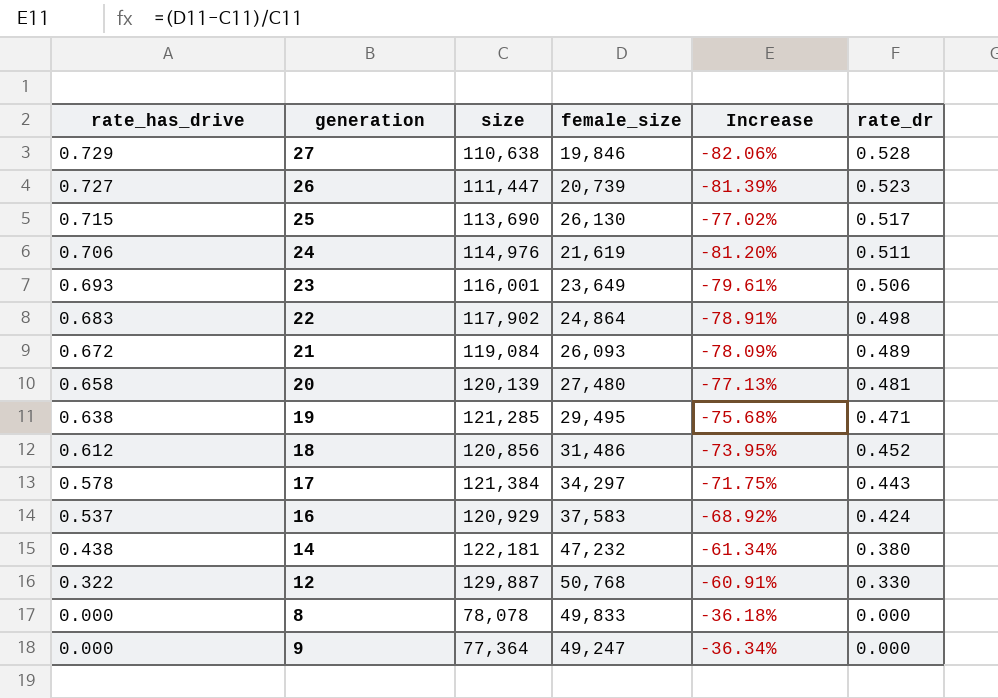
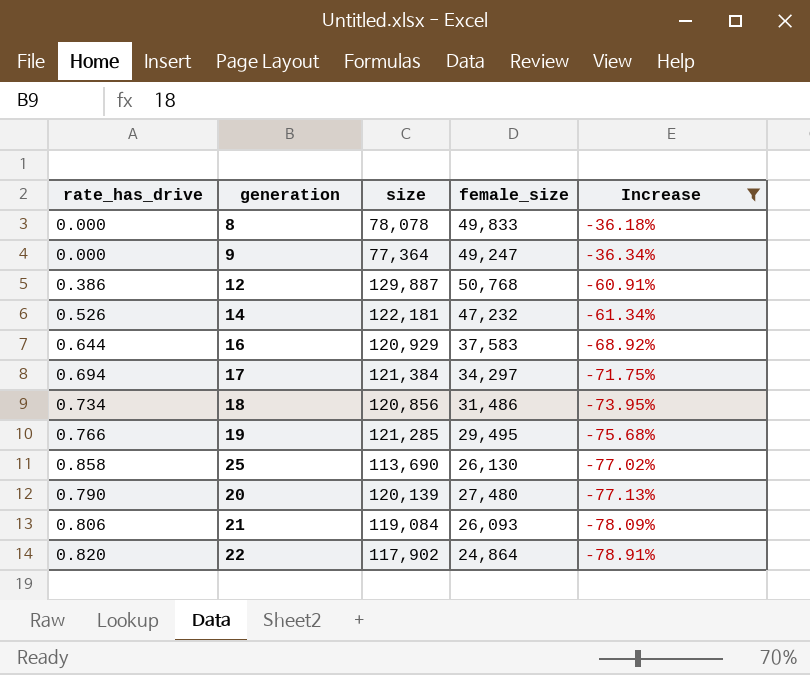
filter: none -> Increase >= -78.91%
row order: rate_has_drive descending -> Increase descending
column rate_dr | position: 6 -> none
12 | rate_has_drive: 0.322 -> 0.386
14 | rate_has_drive: 0.438 -> 0.526
16 | rate_has_drive: 0.537 -> 0.644
17 | rate_has_drive: 0.578 -> 0.694
18 | rate_has_drive: 0.612 -> 0.734
19 | rate_has_drive: 0.638 -> 0.766
25 | rate_has_drive: 0.715 -> 0.858
20 | rate_has_drive: 0.658 -> 0.790
21 | rate_has_drive: 0.672 -> 0.806
22 | rate_has_drive: 0.683 -> 0.820

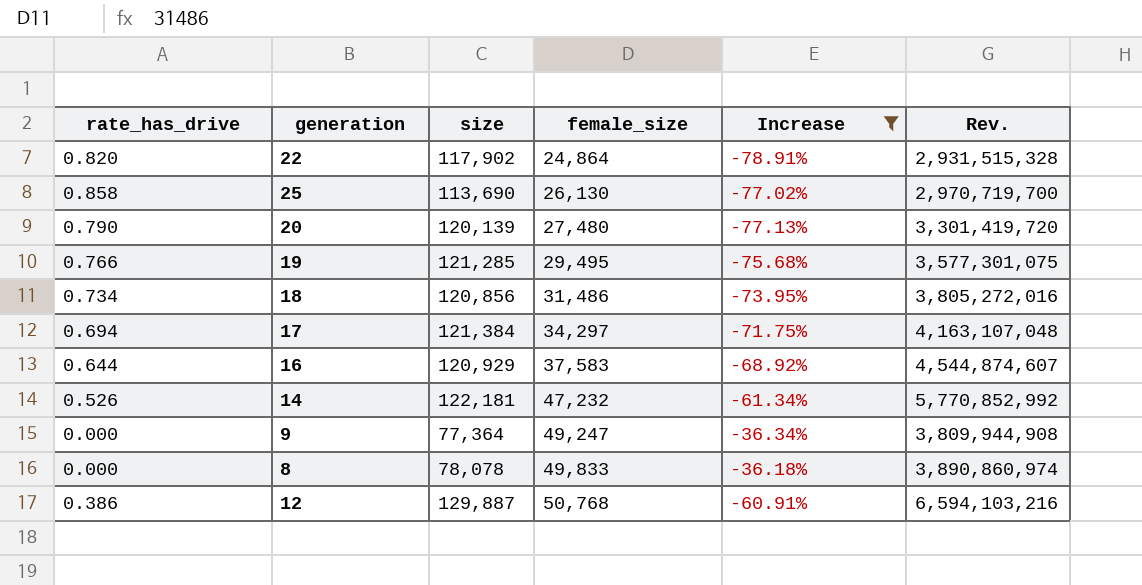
row order: Increase descending -> female_size ascending
column Rev. | formula: none -> [size] * [female_size]
row 21: 0.806 | 119,084 | 26,093 | -78.09% -> none

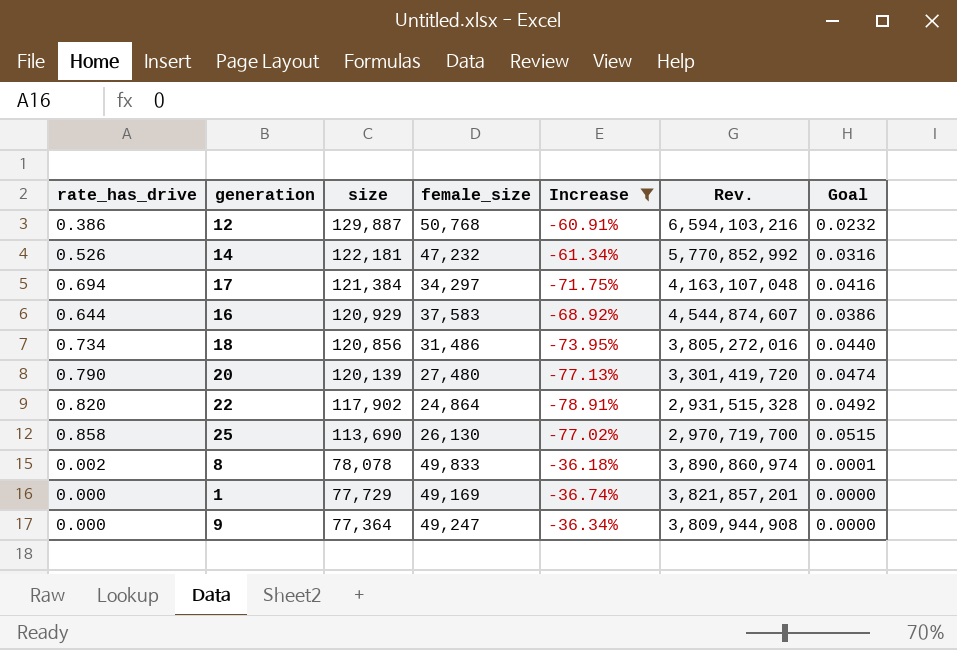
row order: female_size ascending -> size descending
column Goal | formula: none -> [rate_has_drive] * 0.06
row 19: 0.766 | 121,285 | 29,495 | -75.68% | 3,577,301,075 -> none
8 | rate_has_drive: 0.000 -> 0.002
row 1: none -> 0.000 | 77,729 | 49,169 | -36.74% | 3,821,857,201 | 0.0000

